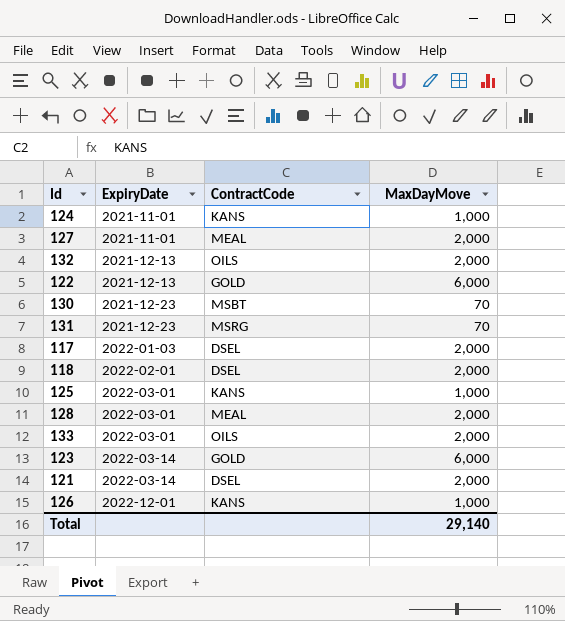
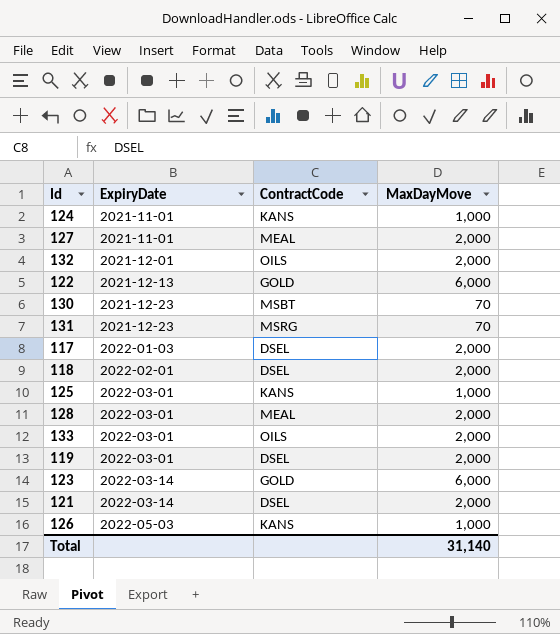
132 | ExpiryDate: 2021-12-13 -> 2021-12-01
row 119: none -> 2022-03-01 | DSEL | 2,000
126 | ExpiryDate: 2022-12-01 -> 2022-05-03
Total | MaxDayMove: 29,140 -> 31,140

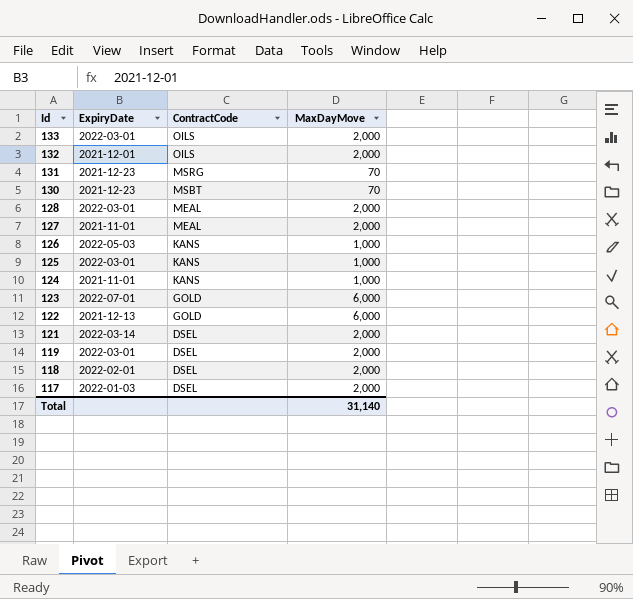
row order: ExpiryDate ascending -> Id descending
123 | ExpiryDate: 2022-03-14 -> 2022-07-01

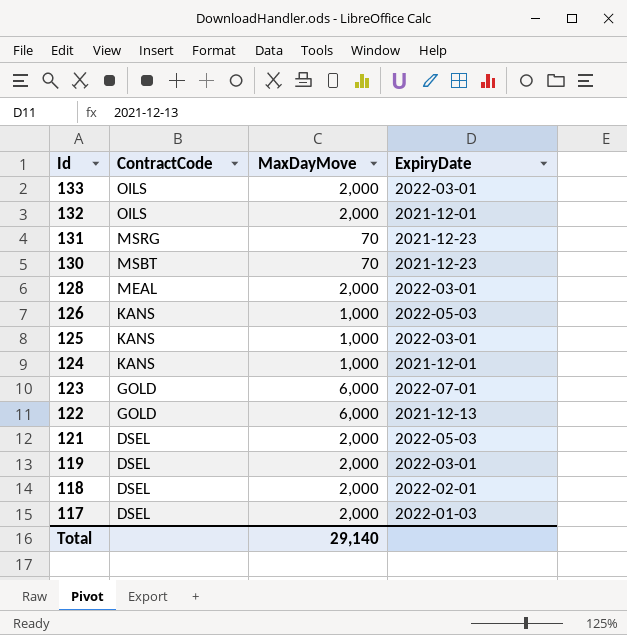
column ExpiryDate | position: 2 -> 4
row 127: 2021-11-01 | MEAL | 2,000 -> none
124 | ExpiryDate: 2021-11-01 -> 2021-12-01
121 | ExpiryDate: 2022-03-14 -> 2022-05-03
Total | MaxDayMove: 31,140 -> 29,140

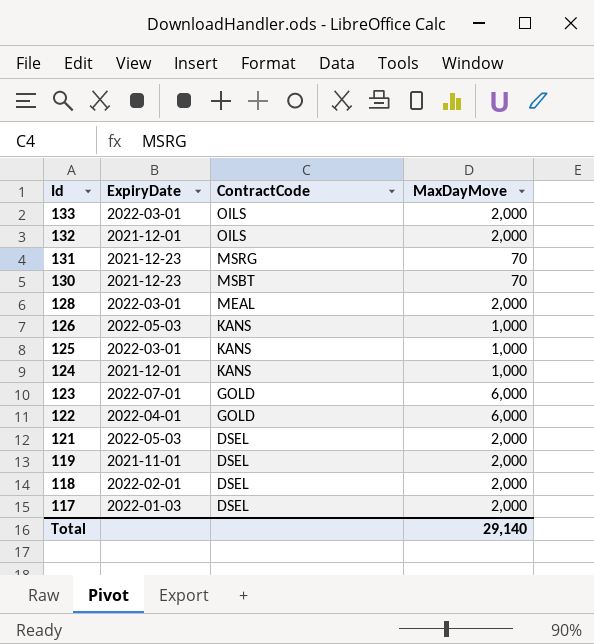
column ExpiryDate | position: 4 -> 2
122 | ExpiryDate: 2021-12-13 -> 2022-04-01
119 | ExpiryDate: 2022-03-01 -> 2021-11-01

